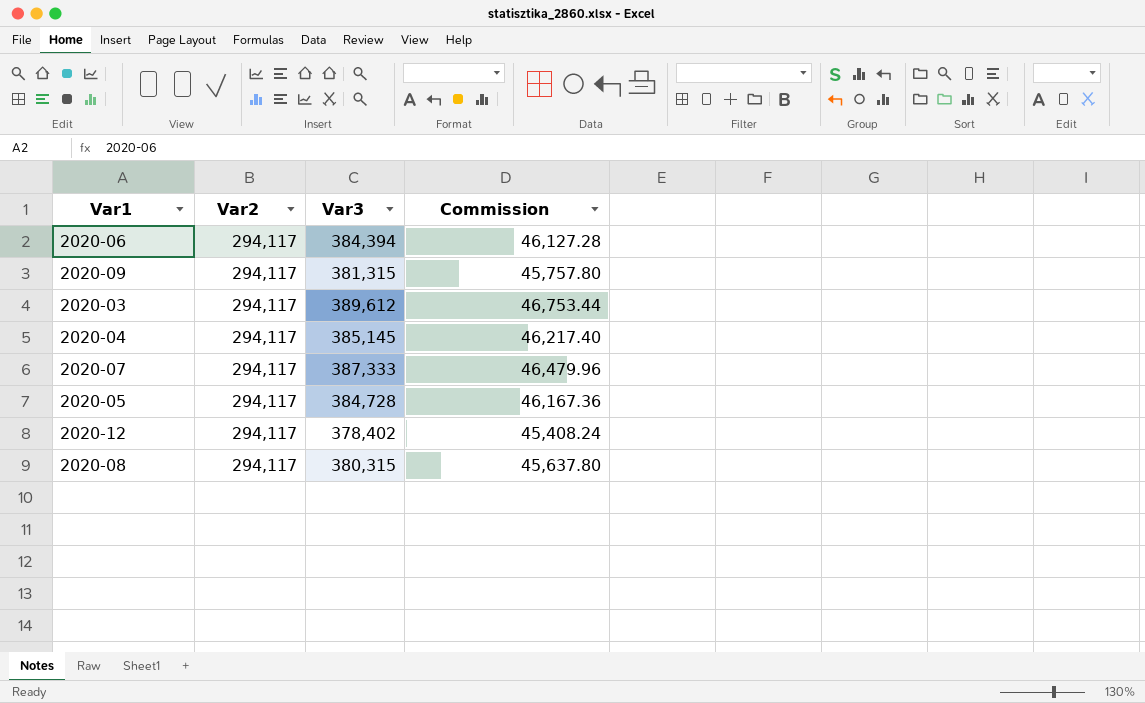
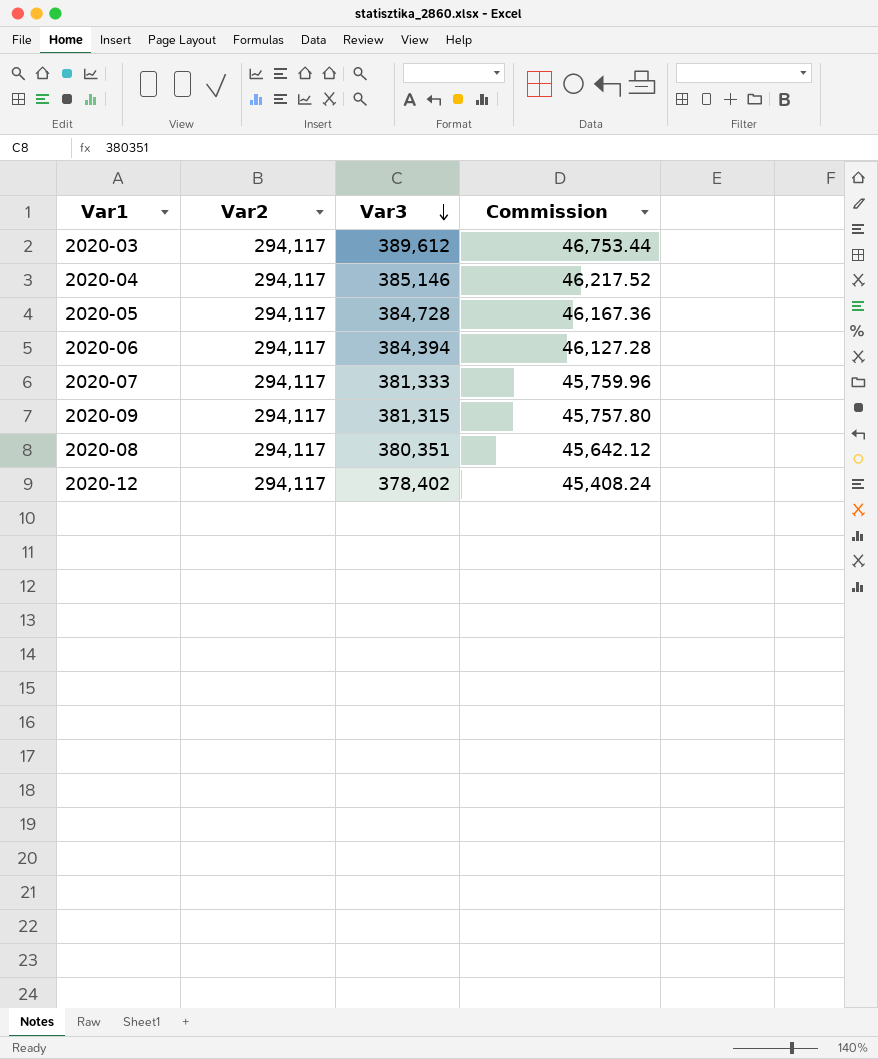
row order: none -> Var3 descending
2020-04 | Var3: 385,145 -> 385,146
2020-04 | Commission: 46,217.40 -> 46,217.52
2020-07 | Var3: 387,333 -> 381,333
2020-07 | Commission: 46,479.96 -> 45,759.96
2020-08 | Var3: 380,315 -> 380,351
2020-08 | Commission: 45,637.80 -> 45,642.12

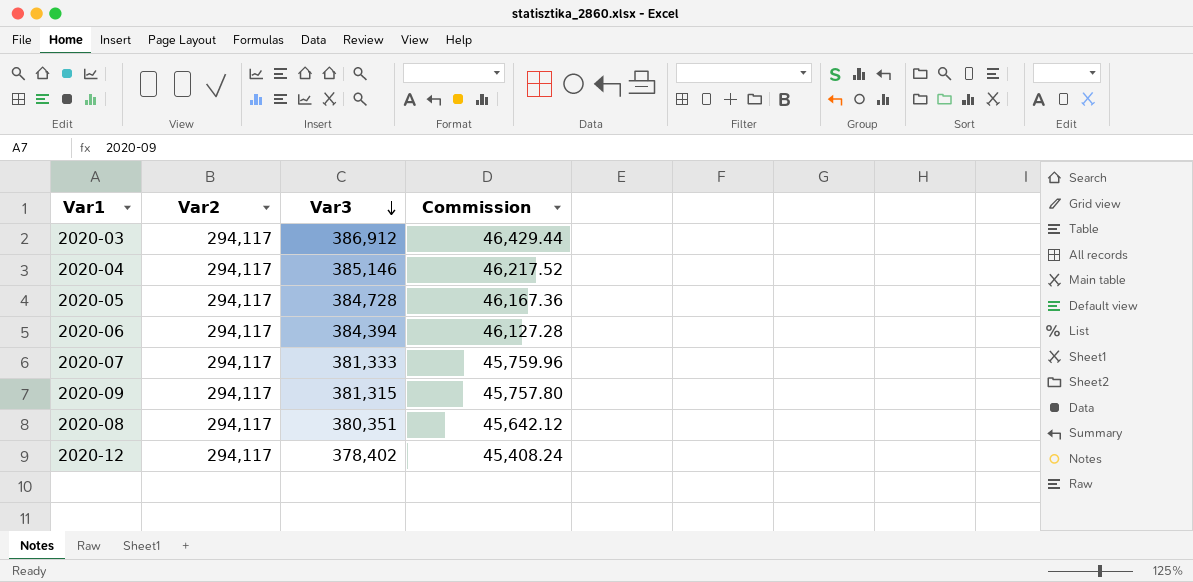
2020-03 | Var3: 389,612 -> 386,912
2020-03 | Commission: 46,753.44 -> 46,429.44

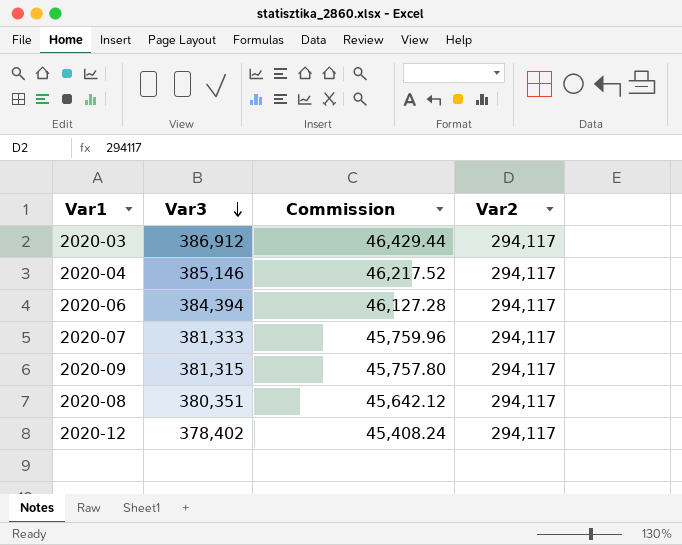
column Var2 | position: 2 -> 4
row 2020-05: 294,117 | 384,728 | 46,167.36 -> none

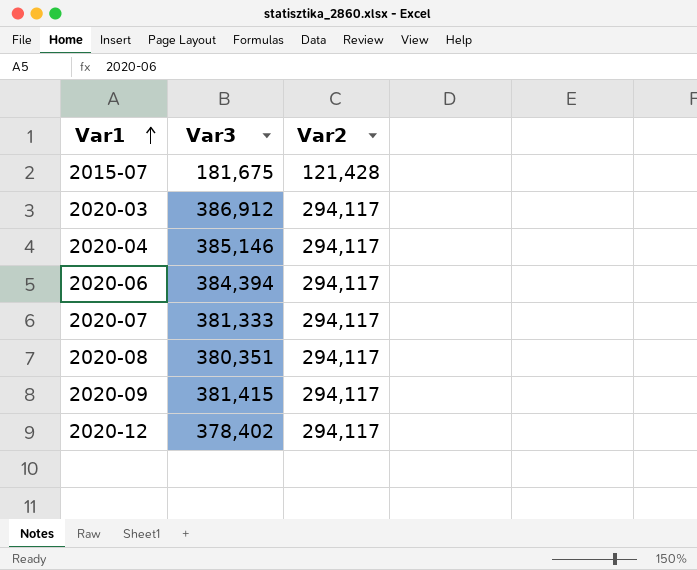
row order: Var3 descending -> Var1 ascending
column Commission | formula: [Var3] * 0.12 -> none
row 2015-07: none -> 181,675 | 121,428
2020-09 | Var3: 381,315 -> 381,415

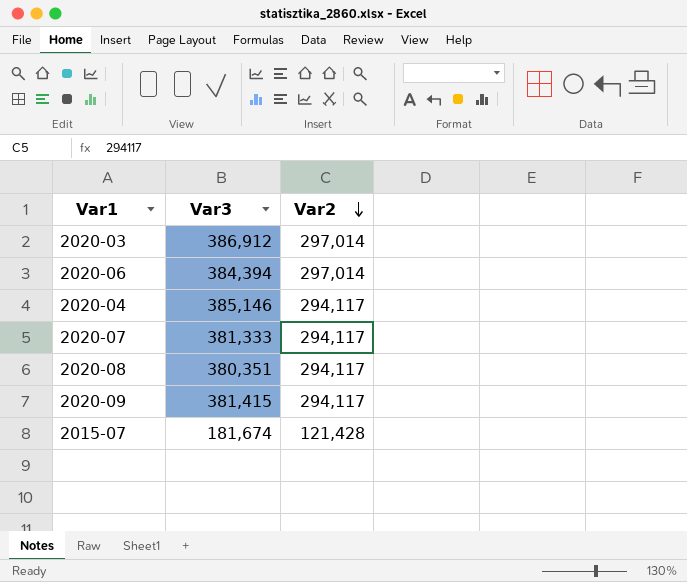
row order: Var1 ascending -> Var2 descending
row 2020-12: 378,402 | 294,117 -> none
2020-03 | Var2: 294,117 -> 297,014
2020-06 | Var2: 294,117 -> 297,014
2015-07 | Var3: 181,675 -> 181,674

